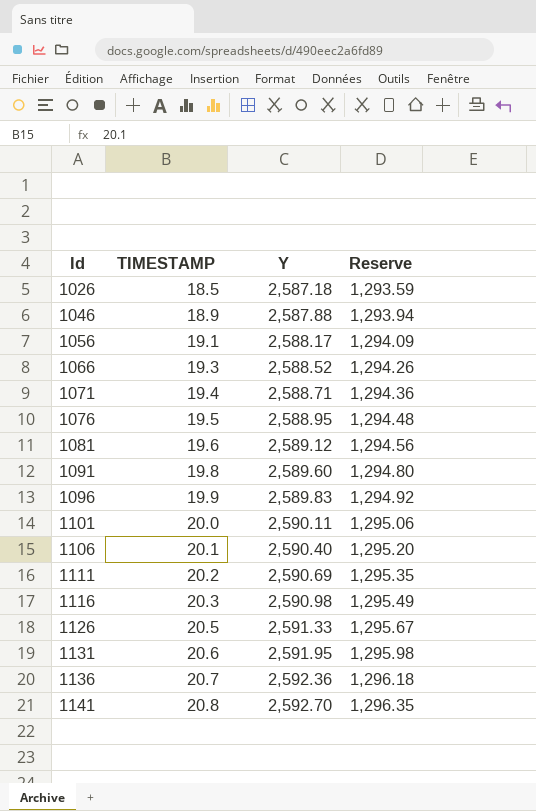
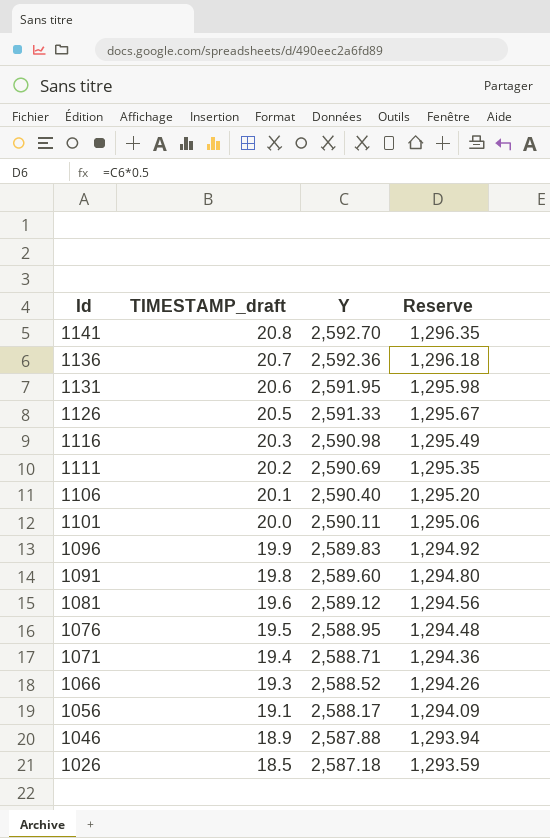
row order: Id ascending -> Id descending
column name: TIMESTAMP -> TIMESTAMP_draft

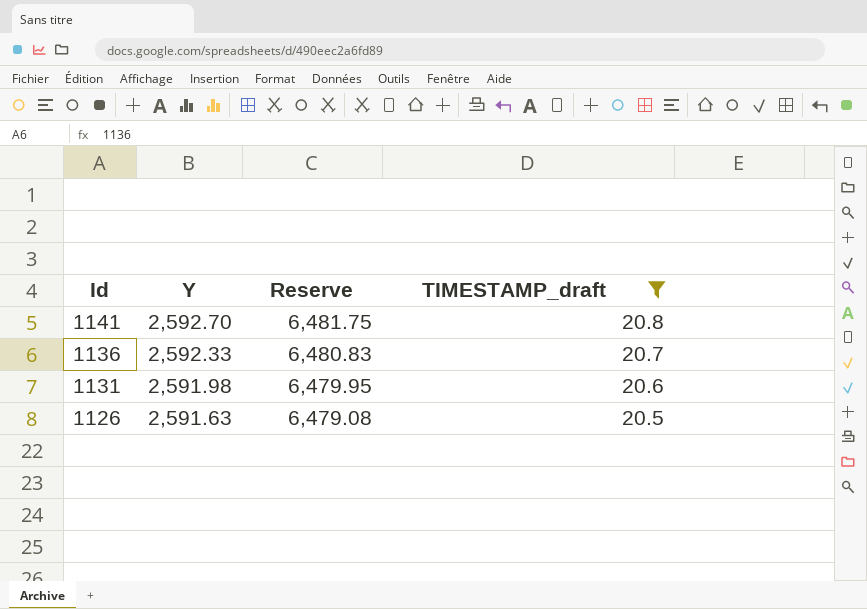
filter: none -> TIMESTAMP_draft >= 20.5
column Reserve | formula: [Y] * 0.5 -> [Y] * 2.5
column TIMESTAMP_draft | position: 2 -> 4
1136 | Y: 2,592.36 -> 2,592.33
1131 | Y: 2,591.95 -> 2,591.98
1126 | Y: 2,591.33 -> 2,591.63

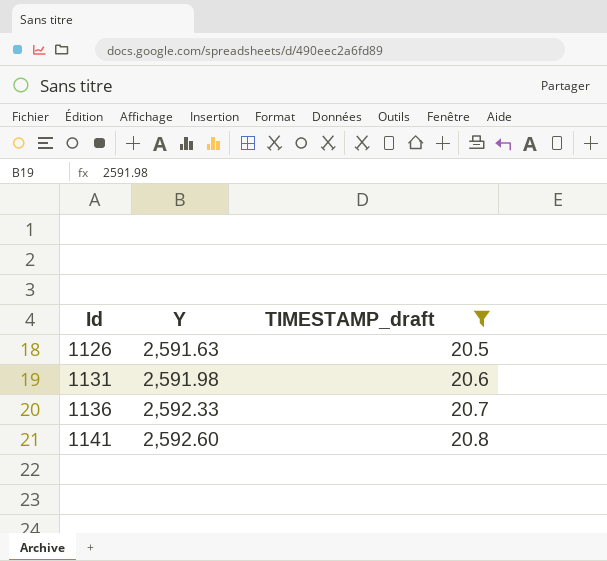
row order: Id descending -> Id ascending
column Reserve | formula: [Y] * 2.5 -> none
1141 | Y: 2,592.70 -> 2,592.60

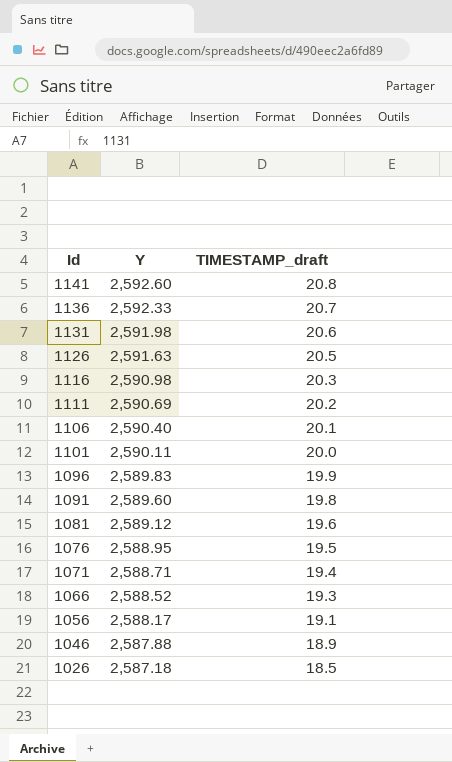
filter: TIMESTAMP_draft >= 20.5 -> none
row order: Id ascending -> Id descending

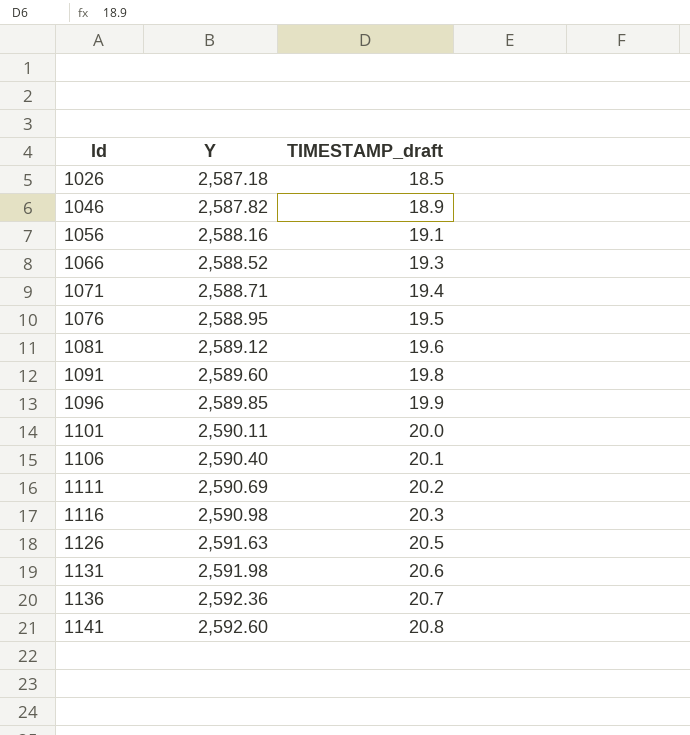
row order: Id descending -> Id ascending
1046 | Y: 2,587.88 -> 2,587.82
1056 | Y: 2,588.17 -> 2,588.16
1096 | Y: 2,589.83 -> 2,589.85
1136 | Y: 2,592.33 -> 2,592.36

